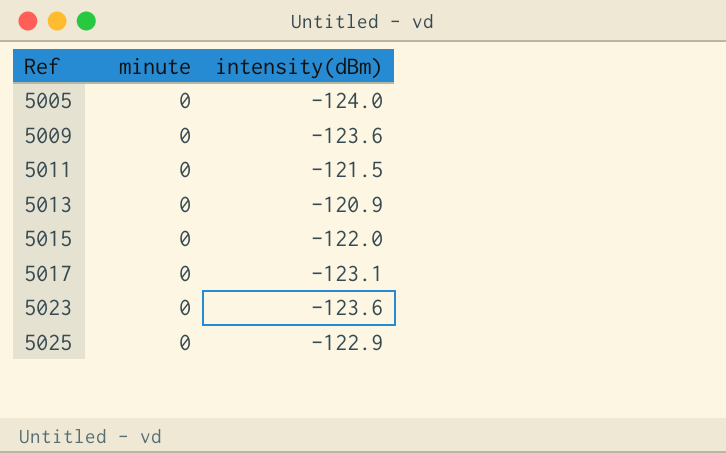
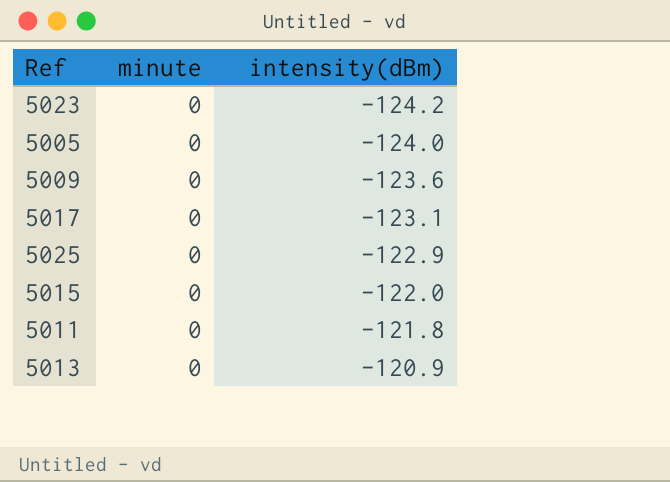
row order: Ref ascending -> intensity(dBm) ascending
5023 | intensity(dBm): -123.6 -> -124.2
5011 | intensity(dBm): -121.5 -> -121.8

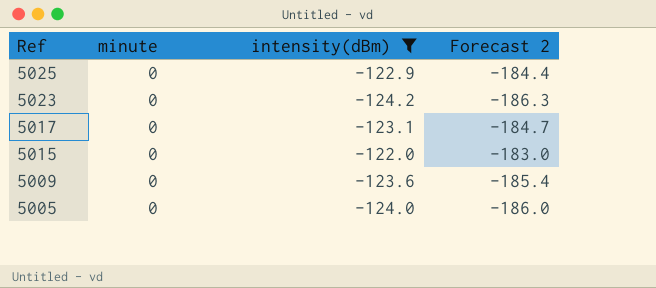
filter: none -> intensity(dBm) <= -122.0
row order: intensity(dBm) ascending -> Ref descending
column Forecast 2 | formula: none -> [intensity(dBm)] * 1.5

